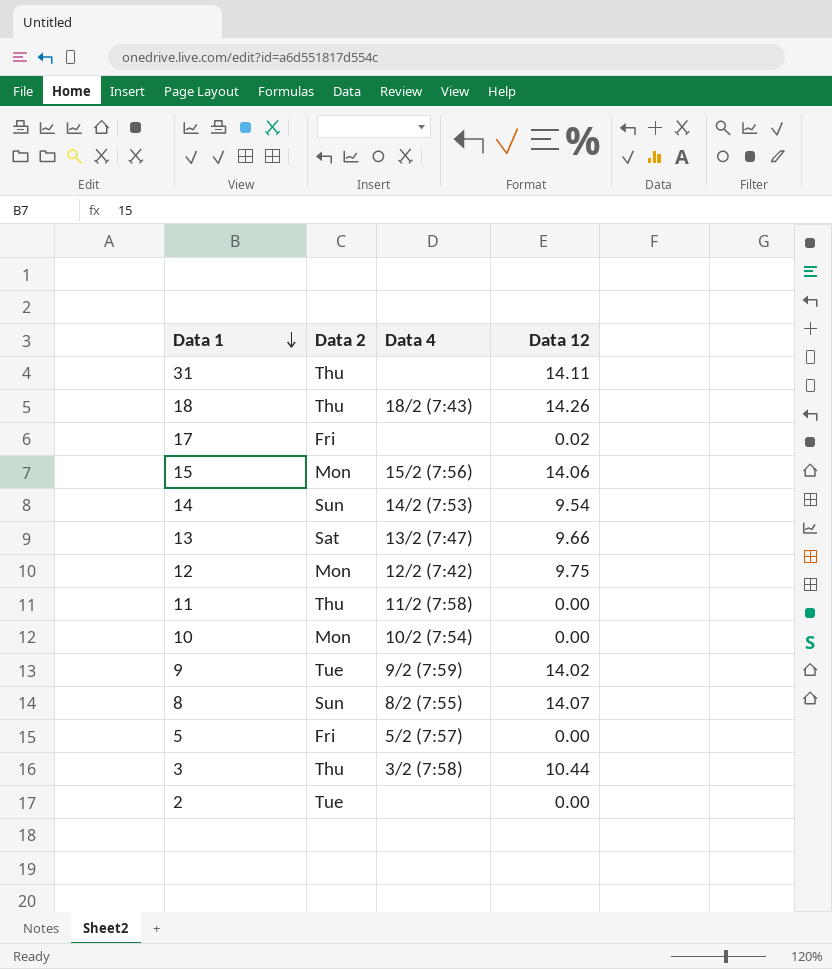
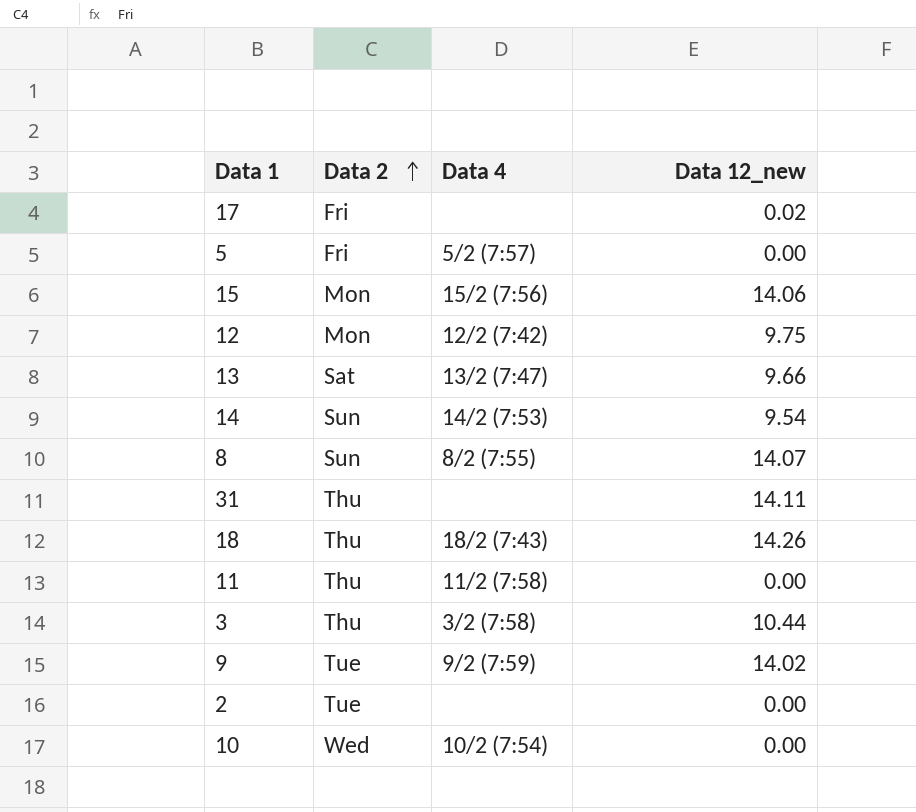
row order: Data 1 descending -> Data 2 ascending
column name: Data 12 -> Data 12_new
10 | Data 2: Mon -> Wed

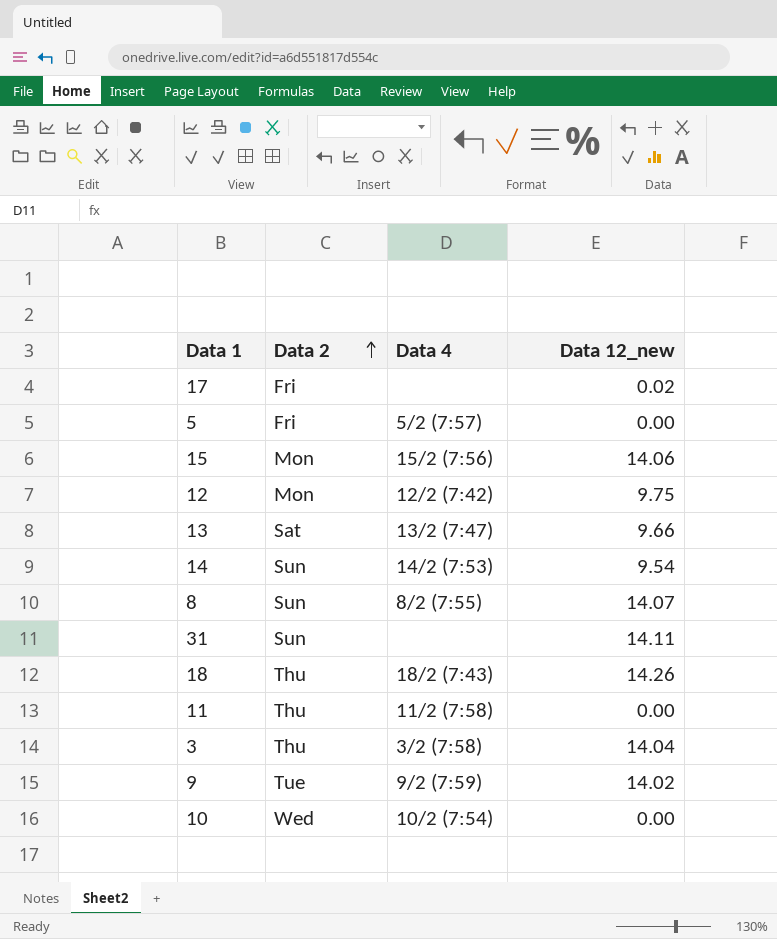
row 2: Tue | none | 0.00 -> none
31 | Data 2: Thu -> Sun
3 | Data 12_new: 10.44 -> 14.04

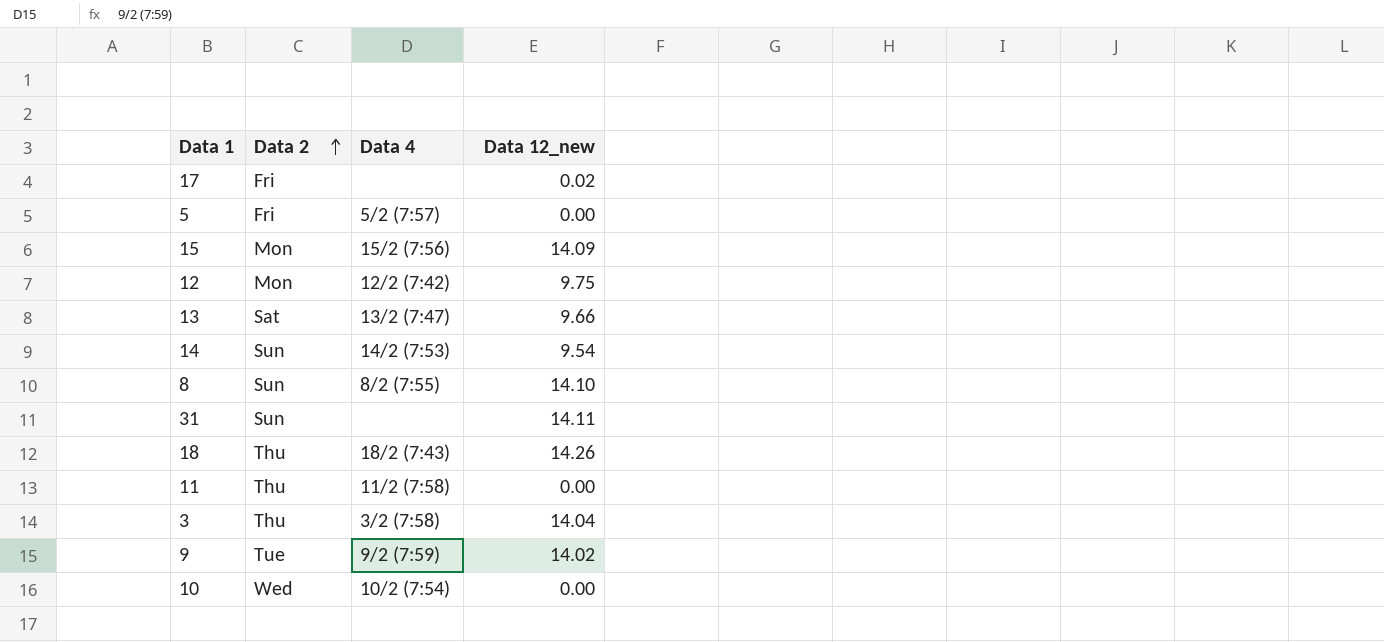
15 | Data 12_new: 14.06 -> 14.09
8 | Data 12_new: 14.07 -> 14.10

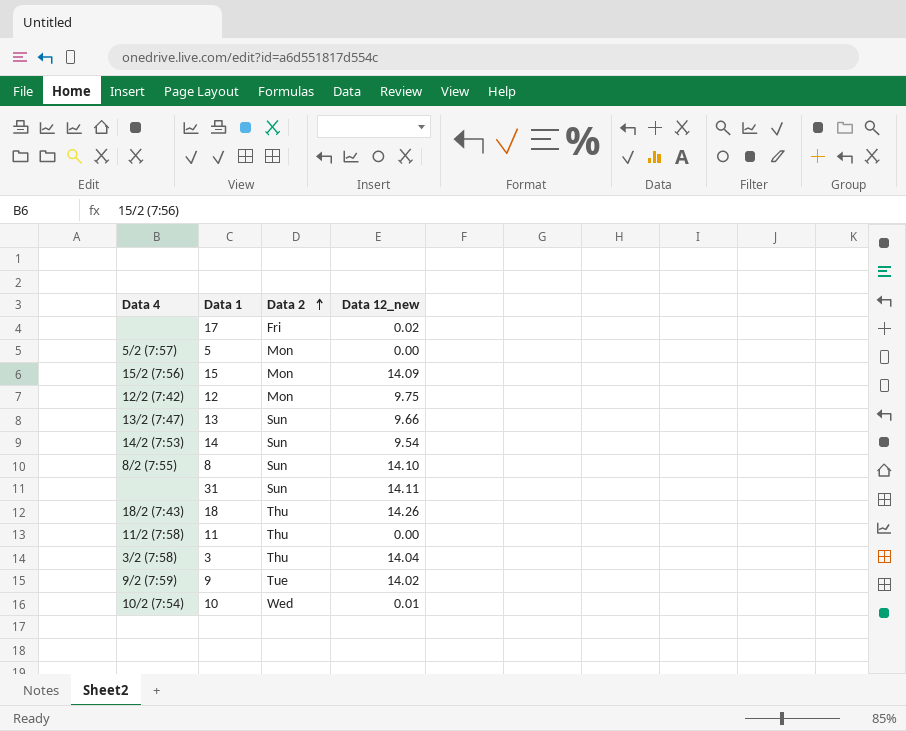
column Data 4 | position: 3 -> 1
5 | Data 2: Fri -> Mon
13 | Data 2: Sat -> Sun
10 | Data 12_new: 0.00 -> 0.01

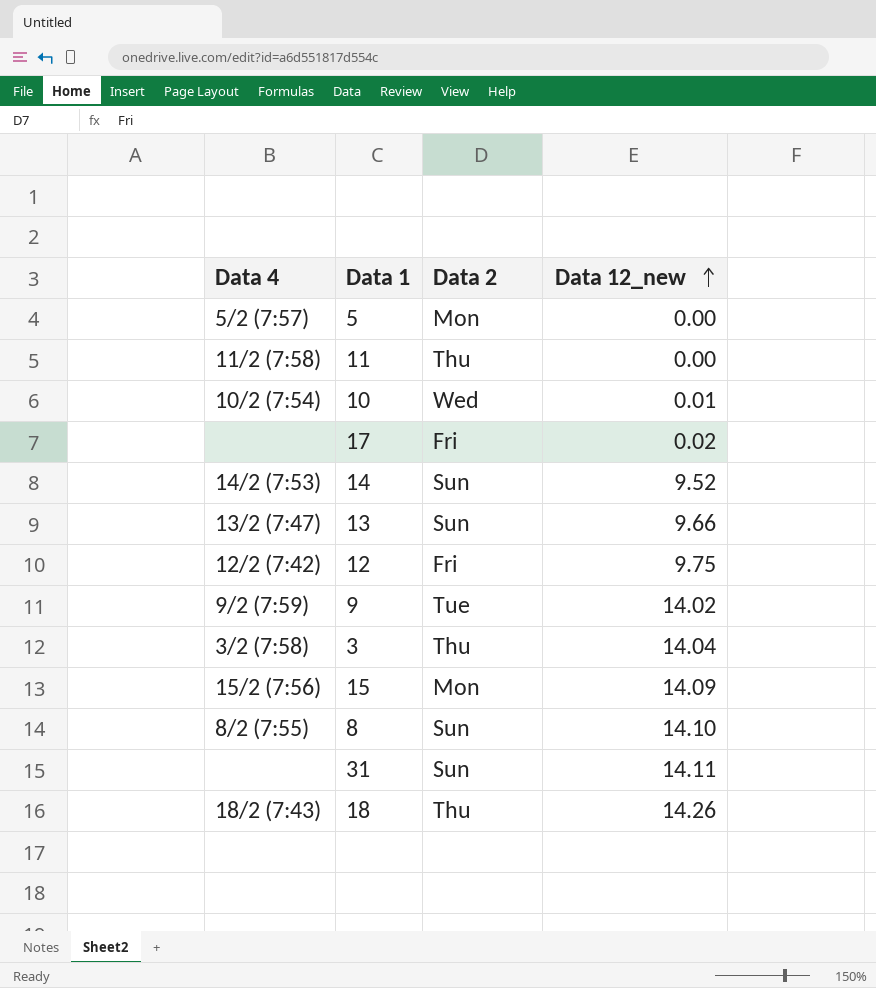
row order: Data 2 ascending -> Data 12_new ascending
14 | Data 12_new: 9.54 -> 9.52
12 | Data 2: Mon -> Fri

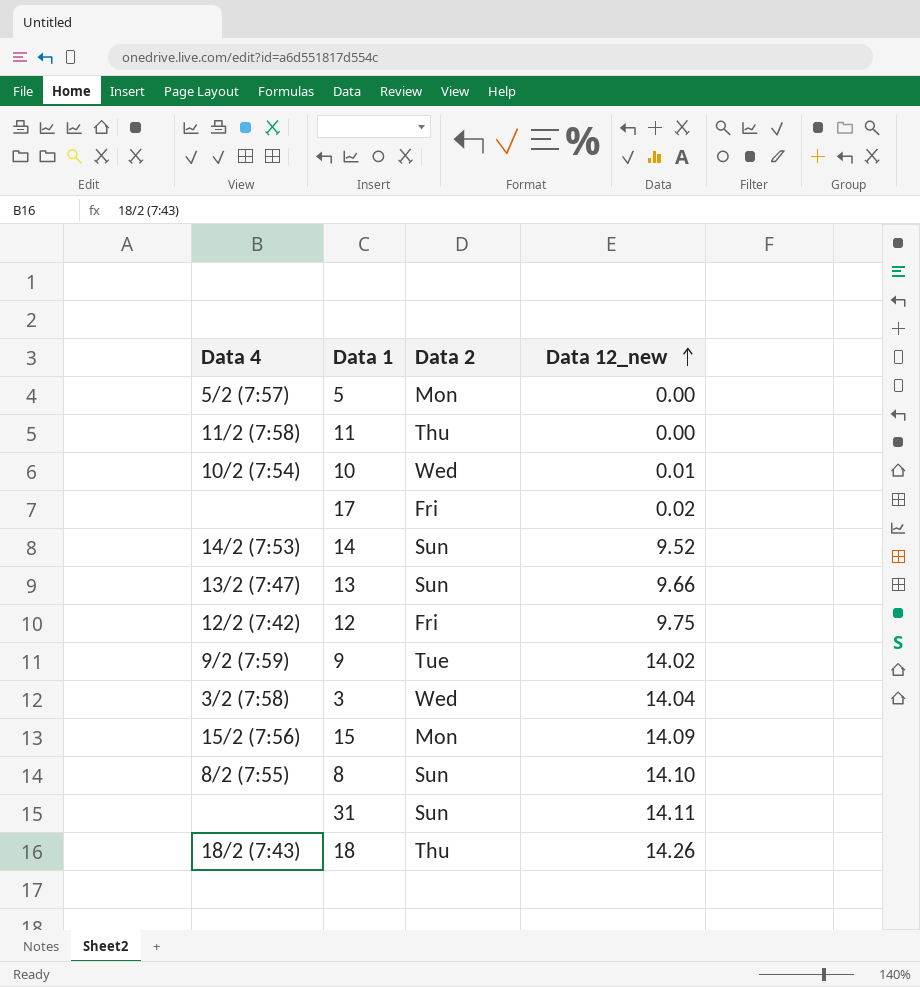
3 | Data 2: Thu -> Wed

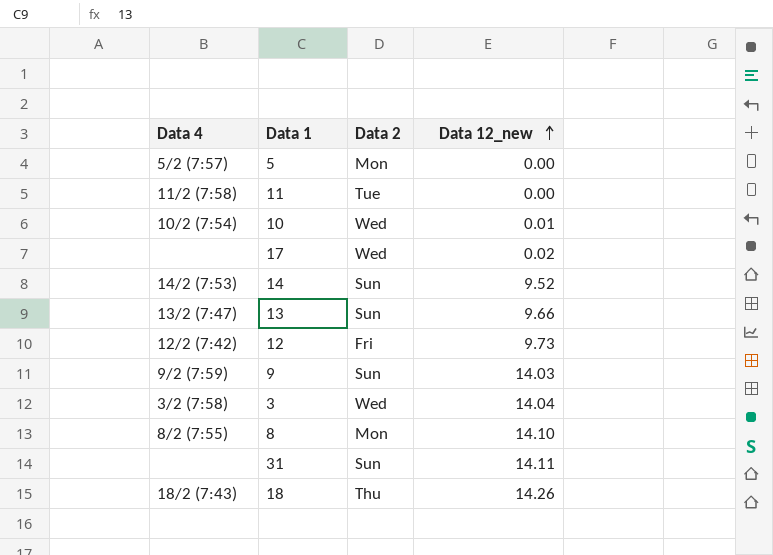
row 15: 15/2 (7:56) | Mon | 14.09 -> none
11 | Data 2: Thu -> Tue
17 | Data 2: Fri -> Wed
12 | Data 12_new: 9.75 -> 9.73
9 | Data 2: Tue -> Sun
9 | Data 12_new: 14.02 -> 14.03
8 | Data 2: Sun -> Mon

